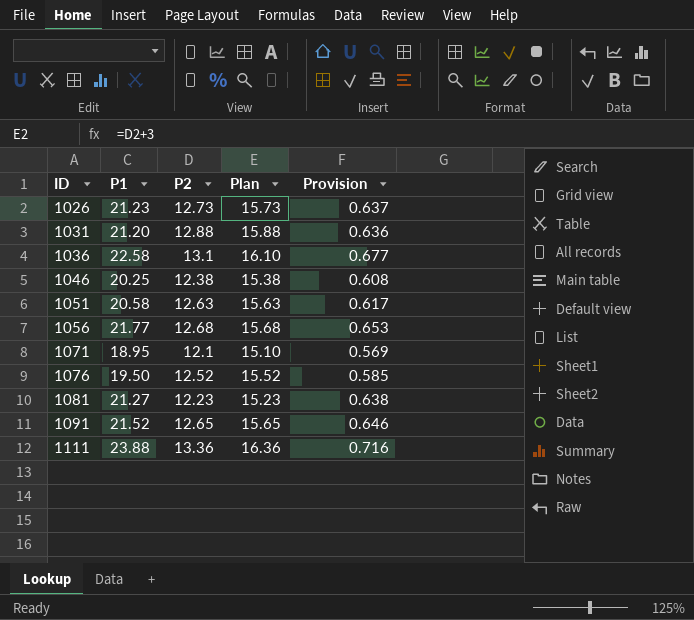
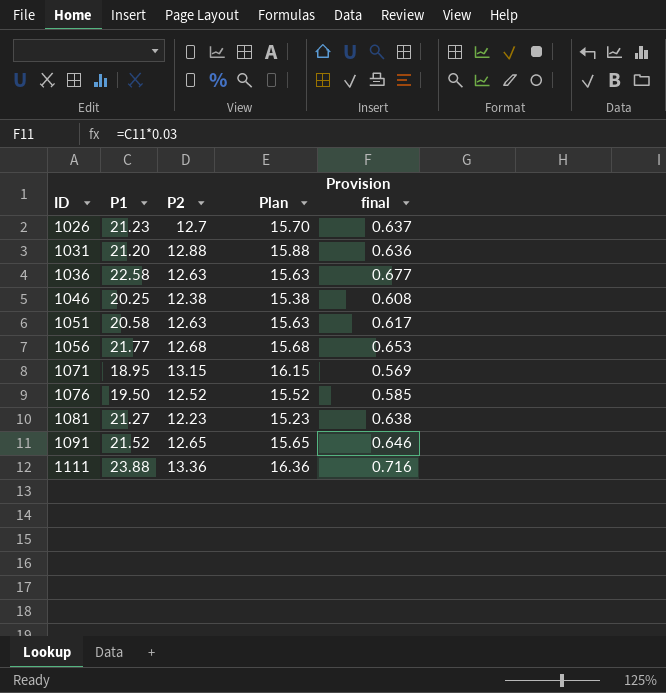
column name: Provision -> Provision final
1026 | P2: 12.73 -> 12.7
1026 | Plan: 15.73 -> 15.70
1036 | P2: 13.1 -> 12.63
1036 | Plan: 16.10 -> 15.63
1071 | P2: 12.1 -> 13.15
1071 | Plan: 15.10 -> 16.15

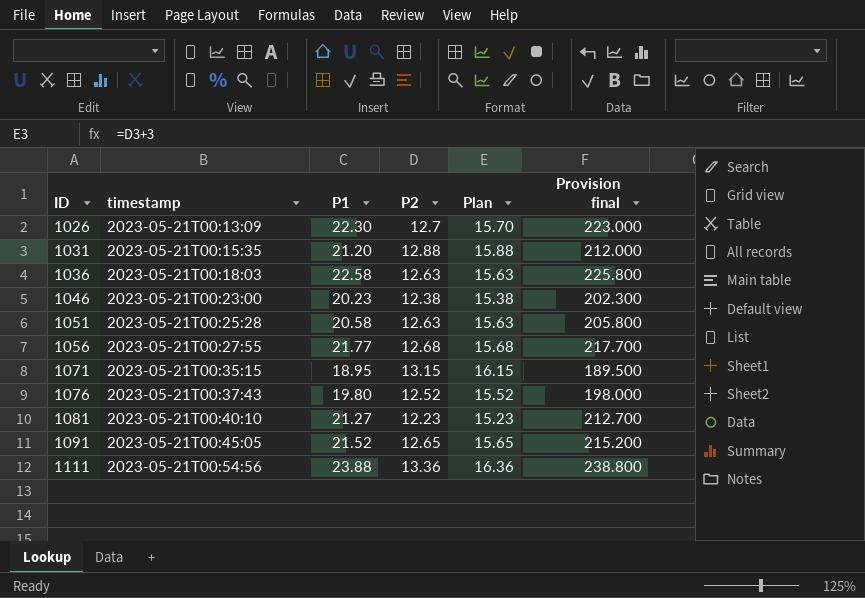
column timestamp | position: none -> 2
column Provision final | formula: [P1] * 0.03 -> [P1] * 10
1026 | P1: 21.23 -> 22.30
1046 | P1: 20.25 -> 20.23
1076 | P1: 19.50 -> 19.80

